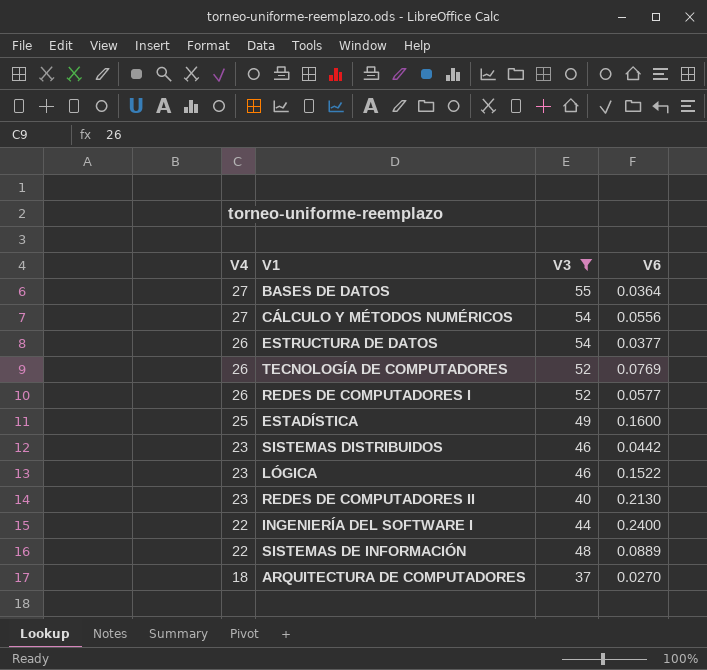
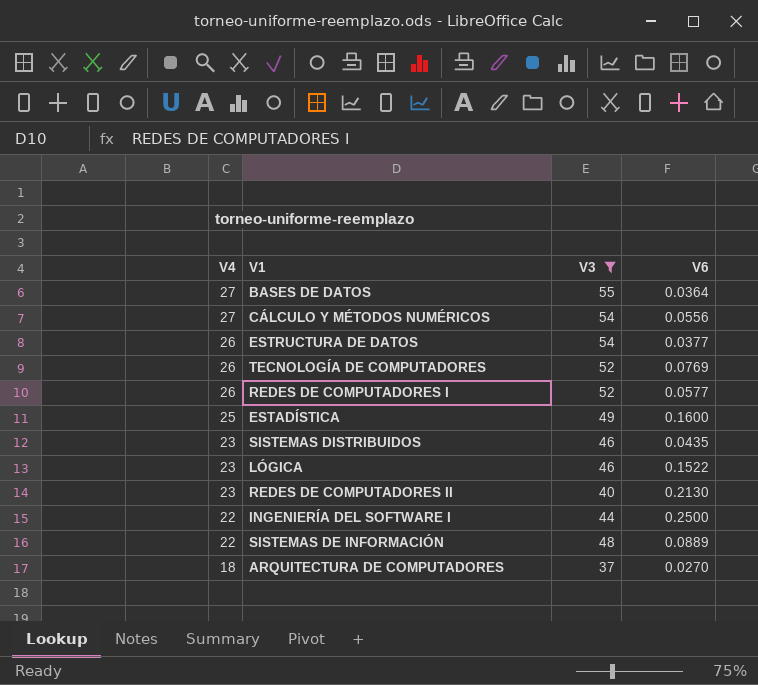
SISTEMAS DISTRIBUIDOS | V6: 0.0442 -> 0.0435
INGENIERÍA DEL SOFTWARE I | V6: 0.2400 -> 0.2500

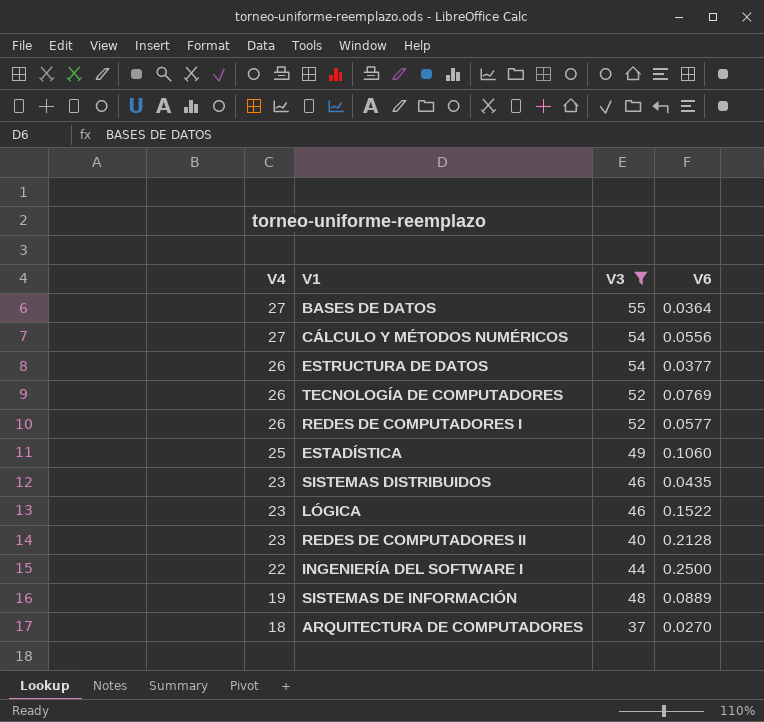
ESTADÍSTICA | V6: 0.1600 -> 0.1060
REDES DE COMPUTADORES II | V6: 0.2130 -> 0.2128
SISTEMAS DE INFORMACIÓN | V4: 22 -> 19

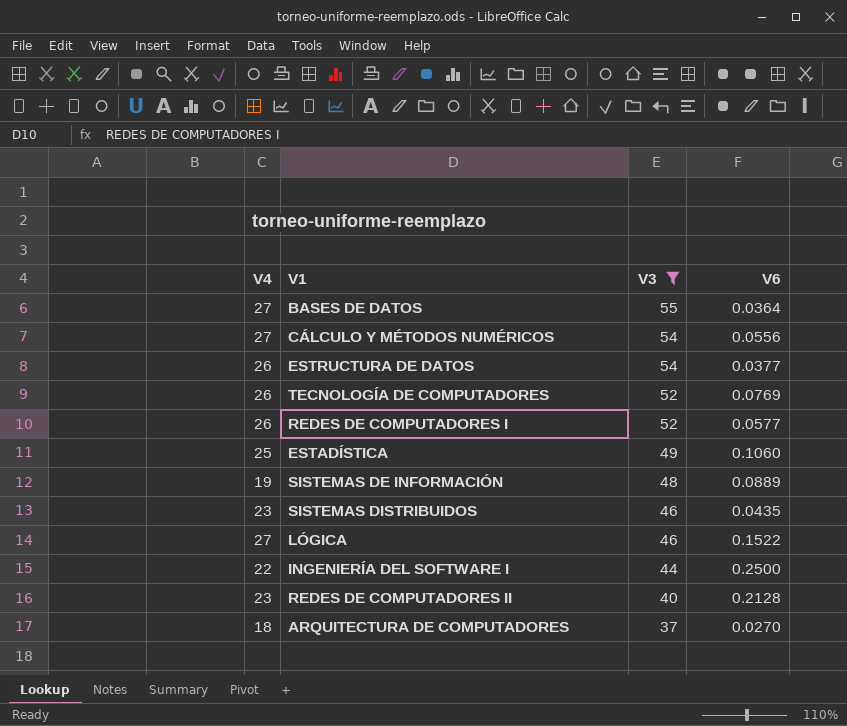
row order: V4 descending -> V3 descending
LÓGICA | V4: 23 -> 27

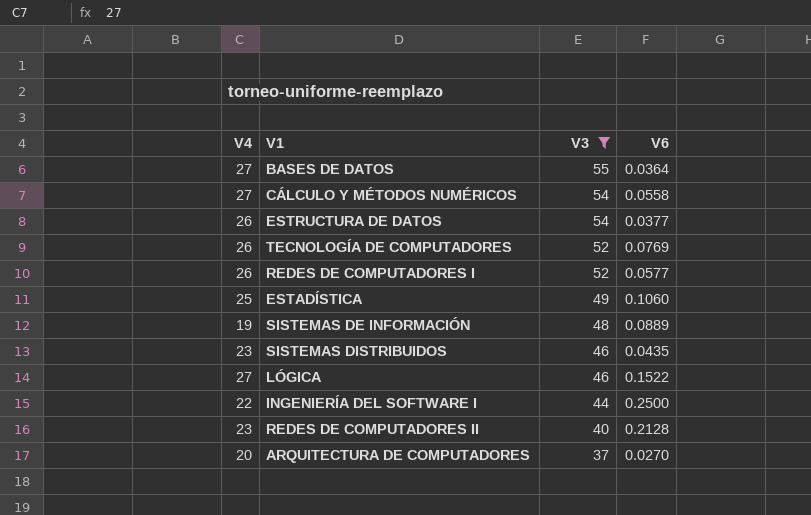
CÁLCULO Y MÉTODOS NUMÉRICOS | V6: 0.0556 -> 0.0558
ARQUITECTURA DE COMPUTADORES | V4: 18 -> 20

